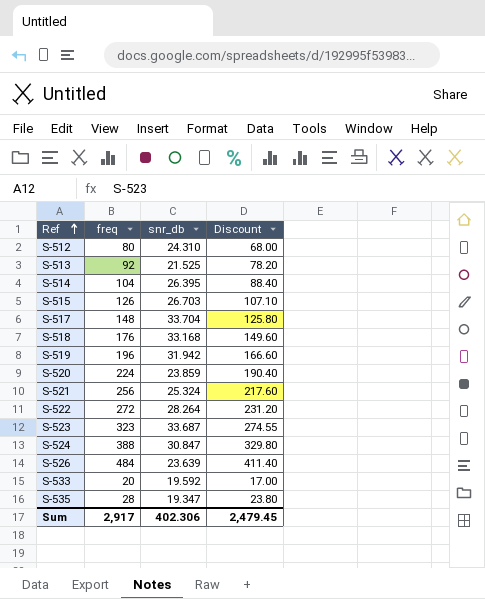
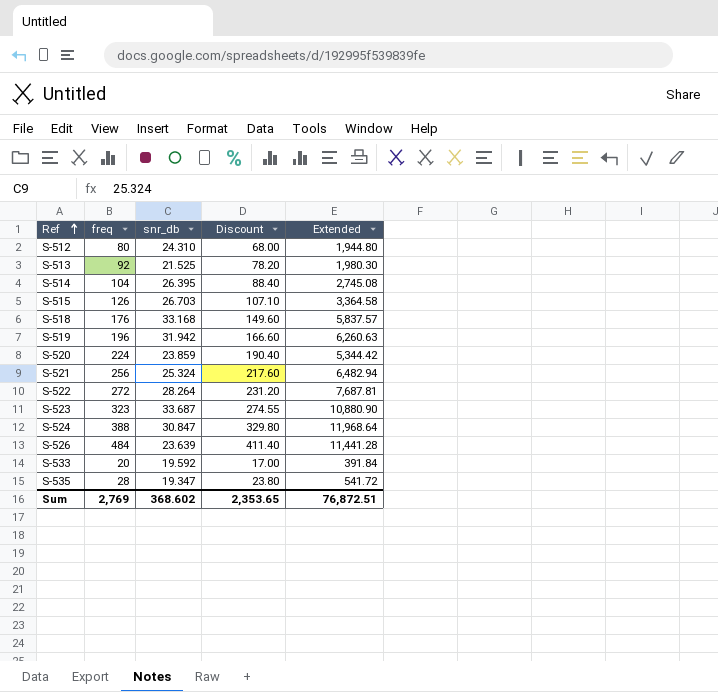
column Extended | formula: none -> [freq] * [snr_db]
row S-517: 148 | 33.704 | 125.80 -> none
Sum | freq: 2,917 -> 2,769
Sum | snr_db: 402.306 -> 368.602
Sum | Discount: 2,479.45 -> 2,353.65

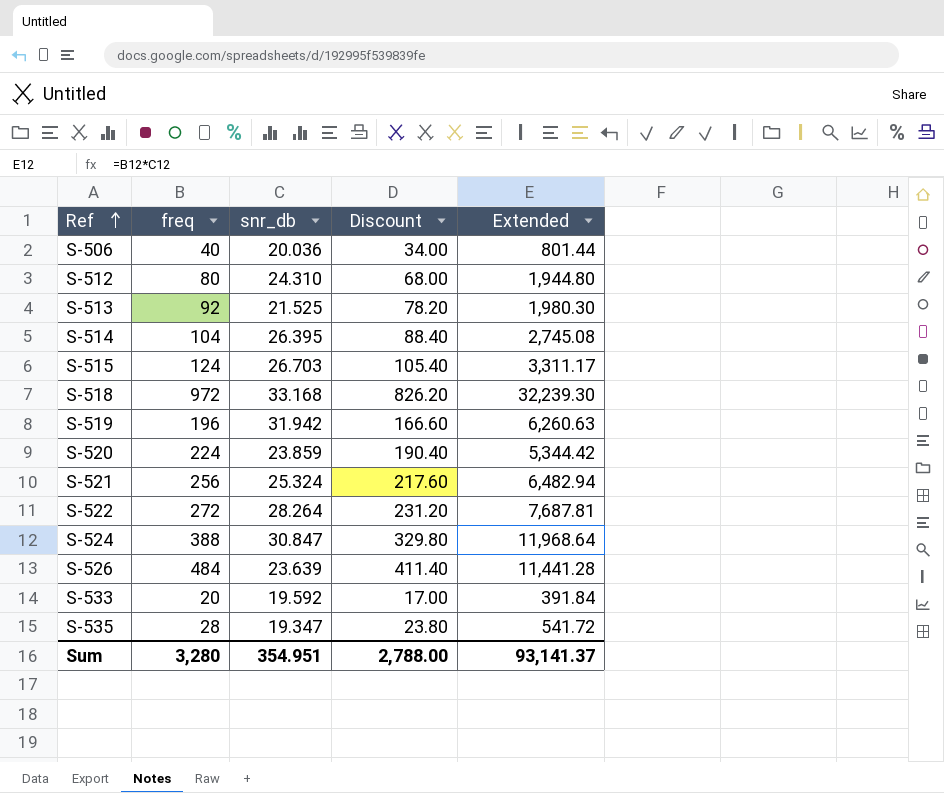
row S-523: 323 | 33.687 | 274.55 | 10,880.90 -> none
row S-506: none -> 40 | 20.036 | 34.00 | 801.44
S-515 | freq: 126 -> 124
S-515 | Discount: 107.10 -> 105.40
S-515 | Extended: 3,364.58 -> 3,311.17
S-518 | freq: 176 -> 972
S-518 | Discount: 149.60 -> 826.20
S-518 | Extended: 5,837.57 -> 32,239.30
Sum | freq: 2,769 -> 3,280
Sum | snr_db: 368.602 -> 354.951
Sum | Discount: 2,353.65 -> 2,788.00
Sum | Extended: 76,872.51 -> 93,141.37

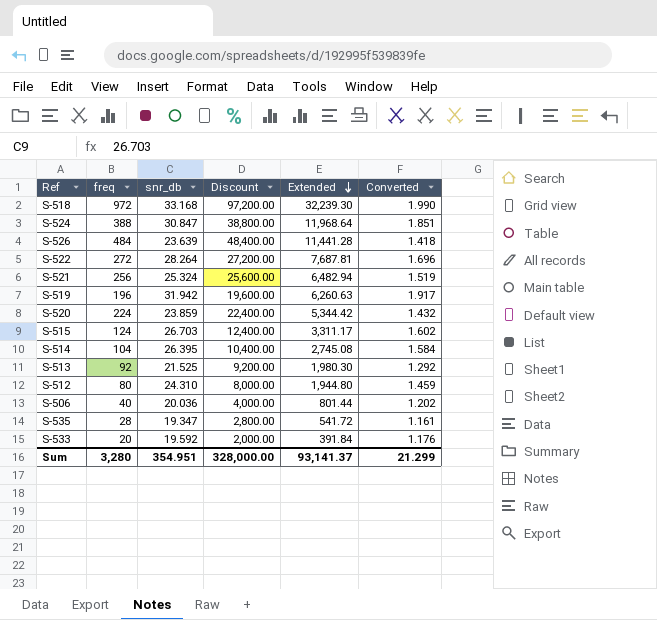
row order: Ref ascending -> Extended descending
column Discount | formula: [freq] * 0.85 -> [freq] * 100
column Converted | formula: none -> [snr_db] * 0.06
Sum | Discount: 2,788.00 -> 328,000.00

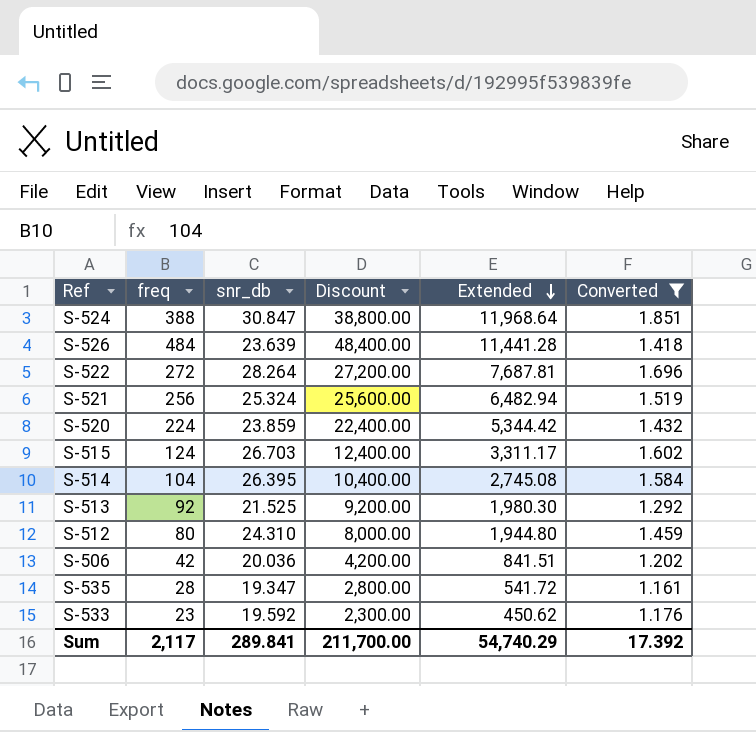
filter: none -> Converted <= 1.851
S-506 | freq: 40 -> 42
S-506 | Discount: 4,000.00 -> 4,200.00
S-506 | Extended: 801.44 -> 841.51
S-533 | freq: 20 -> 23
S-533 | Discount: 2,000.00 -> 2,300.00
S-533 | Extended: 391.84 -> 450.62
Sum | freq: 3,280 -> 2,117
Sum | snr_db: 354.951 -> 289.841
Sum | Discount: 328,000.00 -> 211,700.00
Sum | Extended: 93,141.37 -> 54,740.29
Sum | Converted: 21.299 -> 17.392

